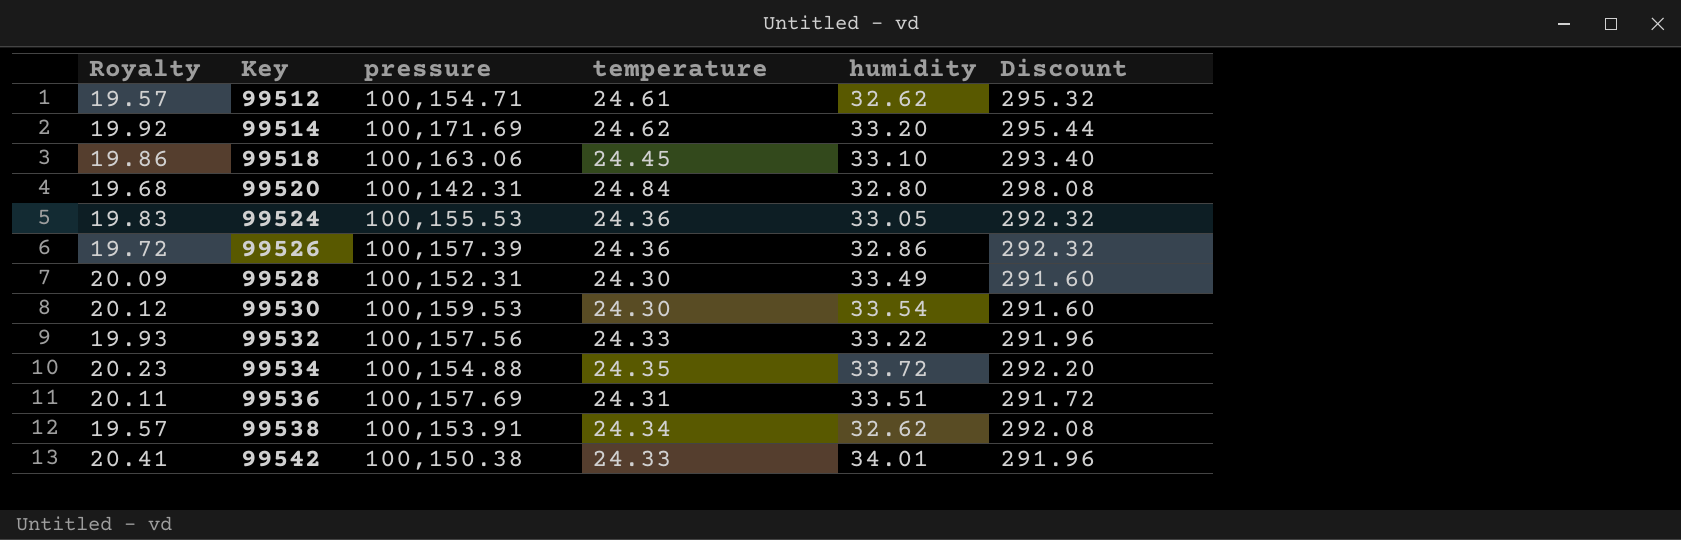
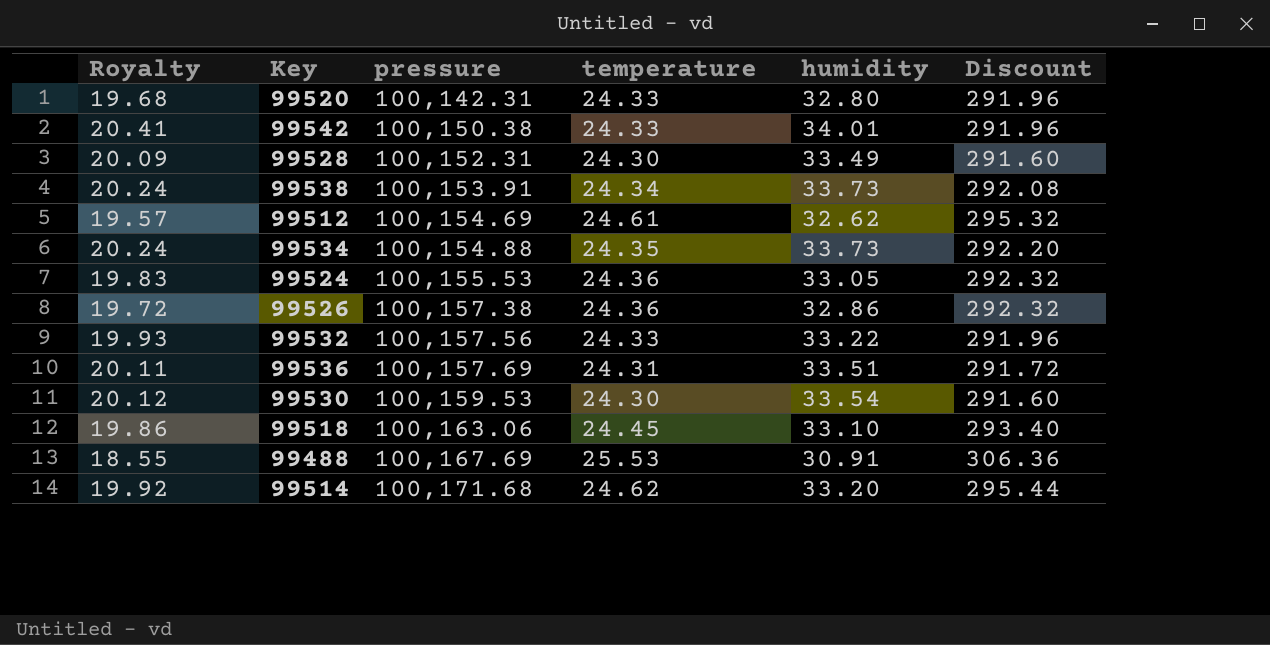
row order: Key ascending -> pressure ascending
99520 | temperature: 24.84 -> 24.33
99520 | Discount: 298.08 -> 291.96
99538 | Royalty: 19.57 -> 20.24
99538 | humidity: 32.62 -> 33.73
99512 | pressure: 100,154.71 -> 100,154.69
99534 | Royalty: 20.23 -> 20.24
99534 | humidity: 33.72 -> 33.73
99526 | pressure: 100,157.39 -> 100,157.38
row 99488: none -> 18.55 | 100,167.69 | 25.53 | 30.91 | 306.36
99514 | pressure: 100,171.69 -> 100,171.68

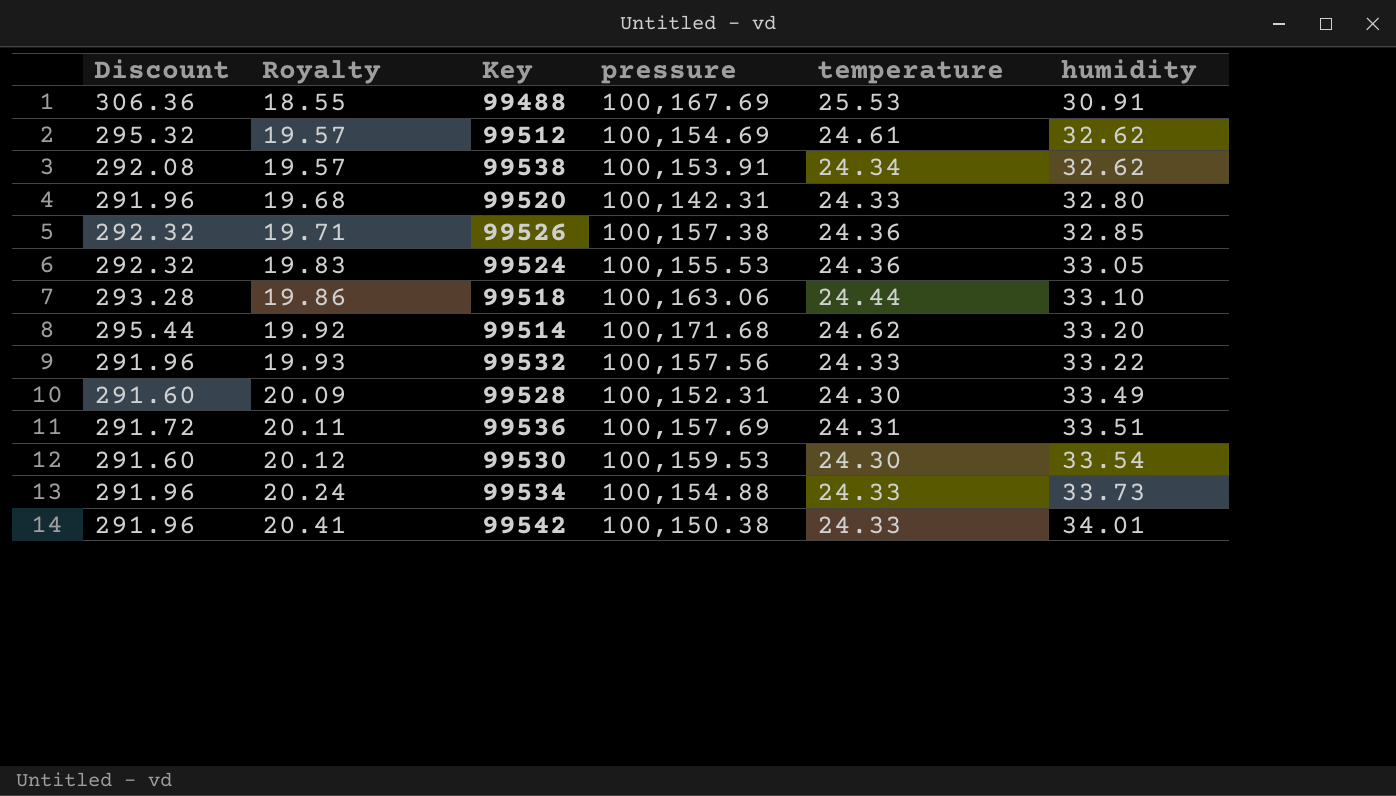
row order: pressure ascending -> Royalty ascending
column Discount | position: 6 -> 1
99538 | Royalty: 20.24 -> 19.57
99538 | humidity: 33.73 -> 32.62
99526 | Royalty: 19.72 -> 19.71
99526 | humidity: 32.86 -> 32.85
99518 | Discount: 293.40 -> 293.28
99518 | temperature: 24.45 -> 24.44
99534 | Discount: 292.20 -> 291.96
99534 | temperature: 24.35 -> 24.33

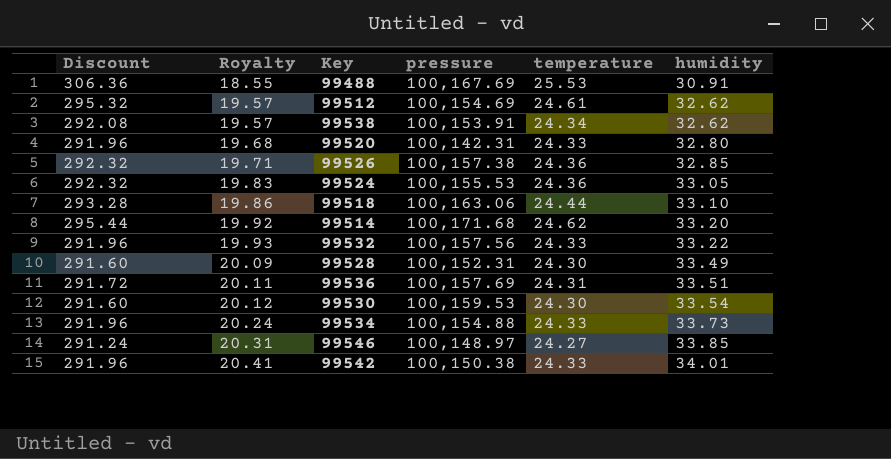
row 99546: none -> 291.24 | 20.31 | 100,148.97 | 24.27 | 33.85

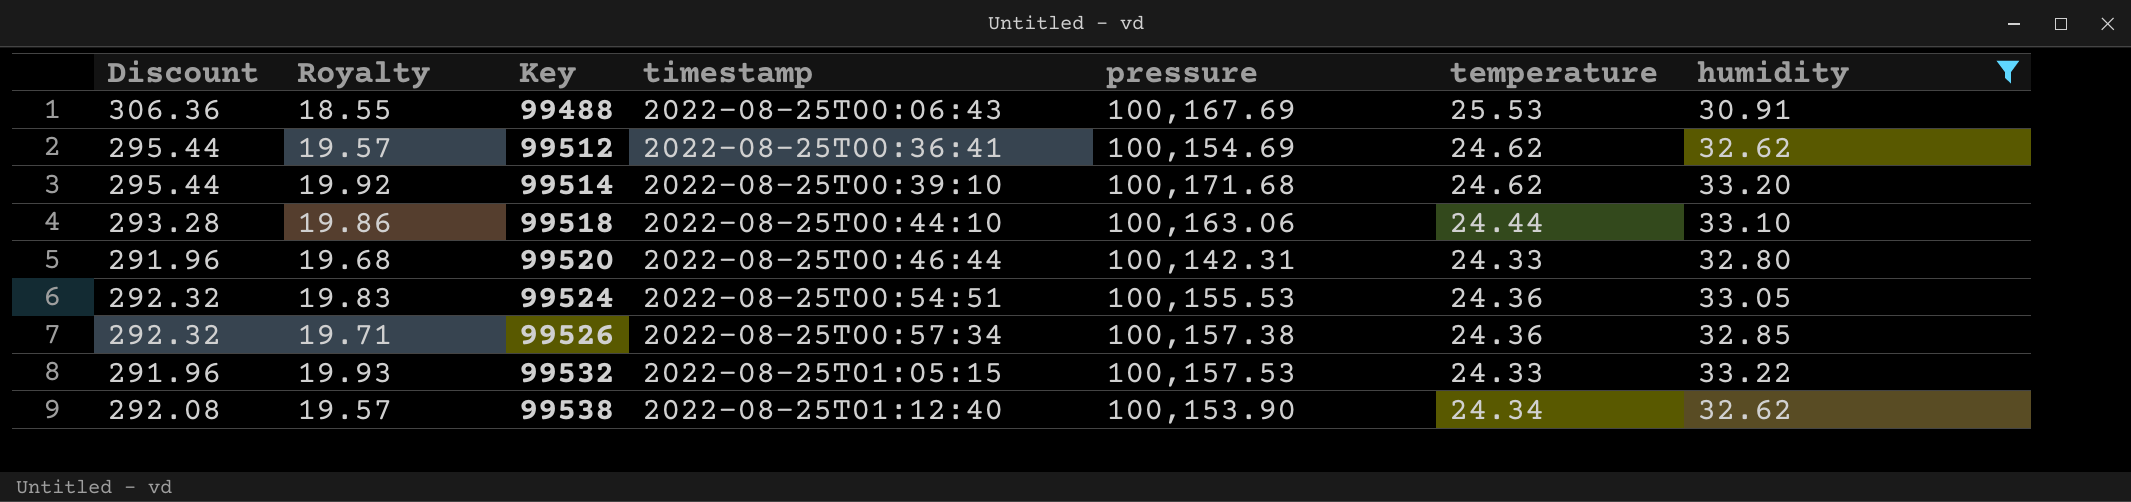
filter: none -> humidity <= 33.22
row order: Royalty ascending -> Key ascending
column timestamp | position: none -> 4
99512 | Discount: 295.32 -> 295.44
99512 | temperature: 24.61 -> 24.62
99532 | pressure: 100,157.56 -> 100,157.53
99538 | pressure: 100,153.91 -> 100,153.90

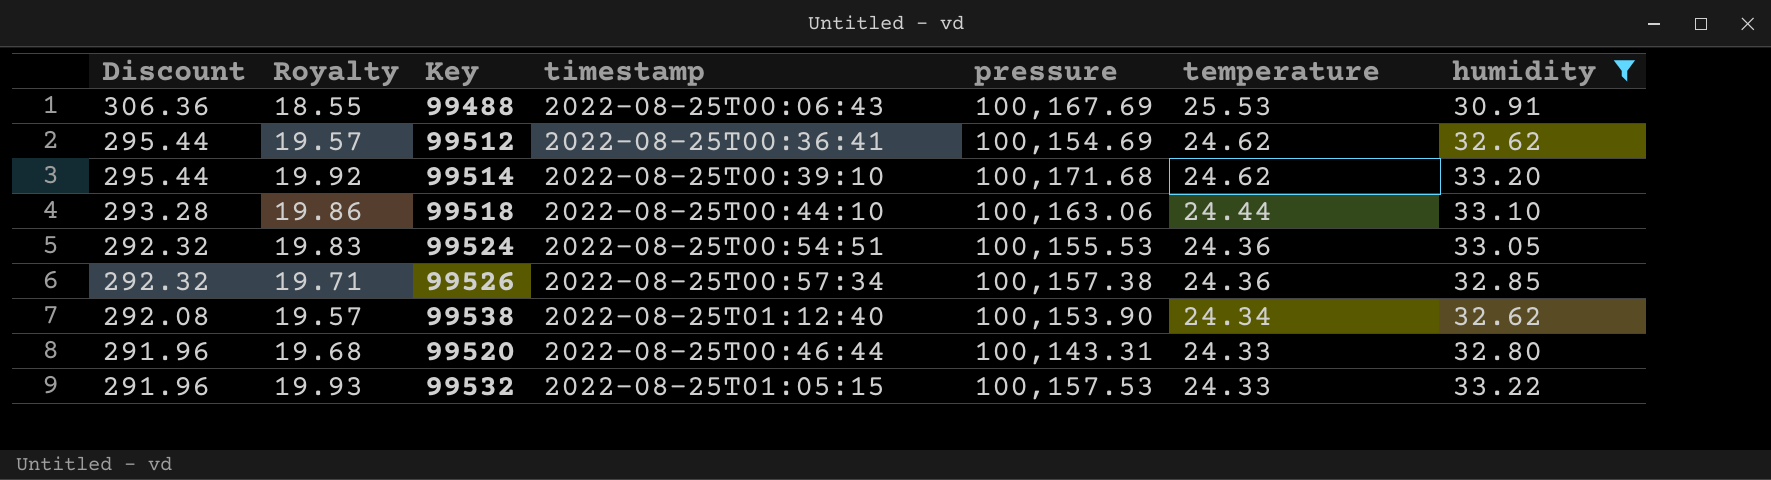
row order: Key ascending -> Discount descending
99520 | pressure: 100,142.31 -> 100,143.31

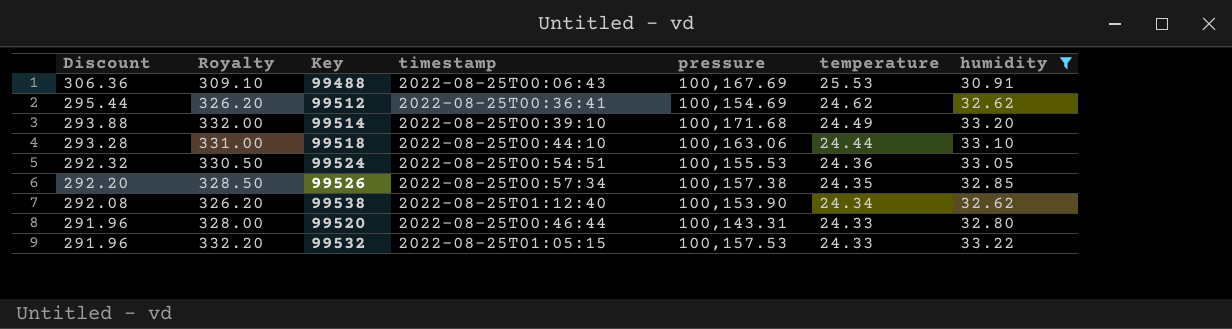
column Royalty | formula: [humidity] * 0.6 -> [humidity] * 10
99514 | Discount: 295.44 -> 293.88
99514 | temperature: 24.62 -> 24.49
99526 | Discount: 292.32 -> 292.20
99526 | temperature: 24.36 -> 24.35

